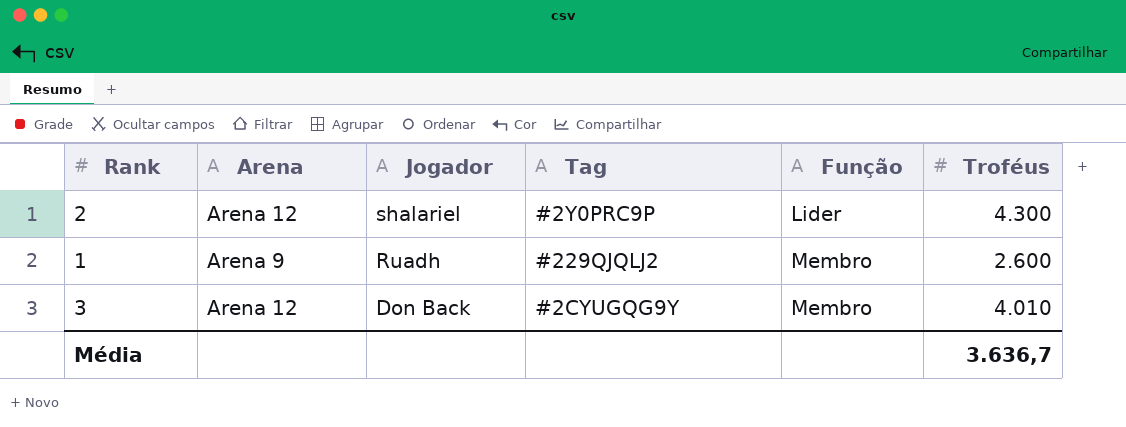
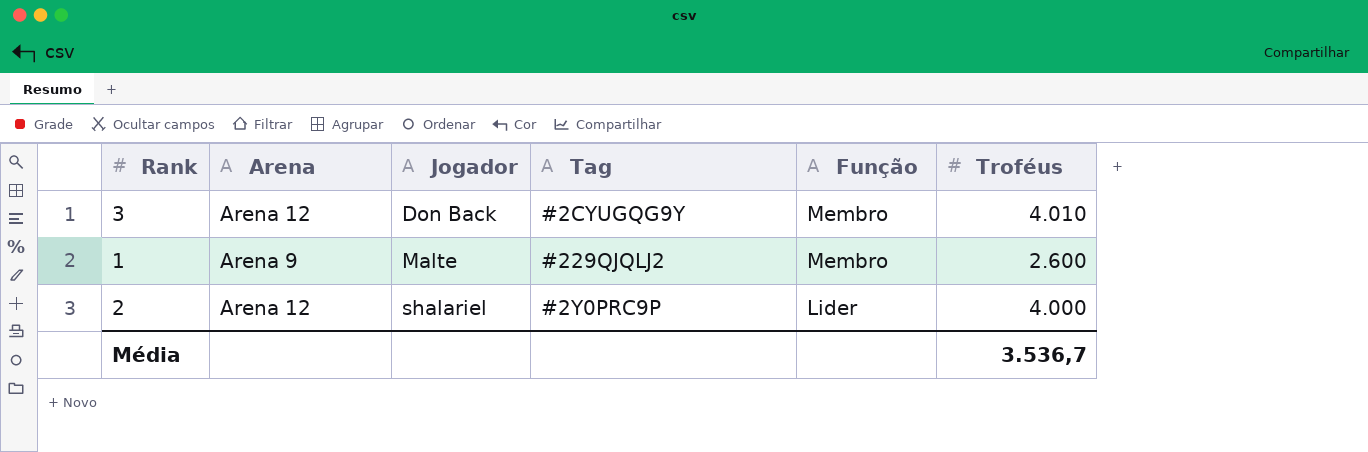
row order: Jogador descending -> Jogador ascending
1 | Jogador: Ruadh -> Malte
2 | Troféus: 4.300 -> 4.000
Média | Troféus: 3.636,7 -> 3.536,7

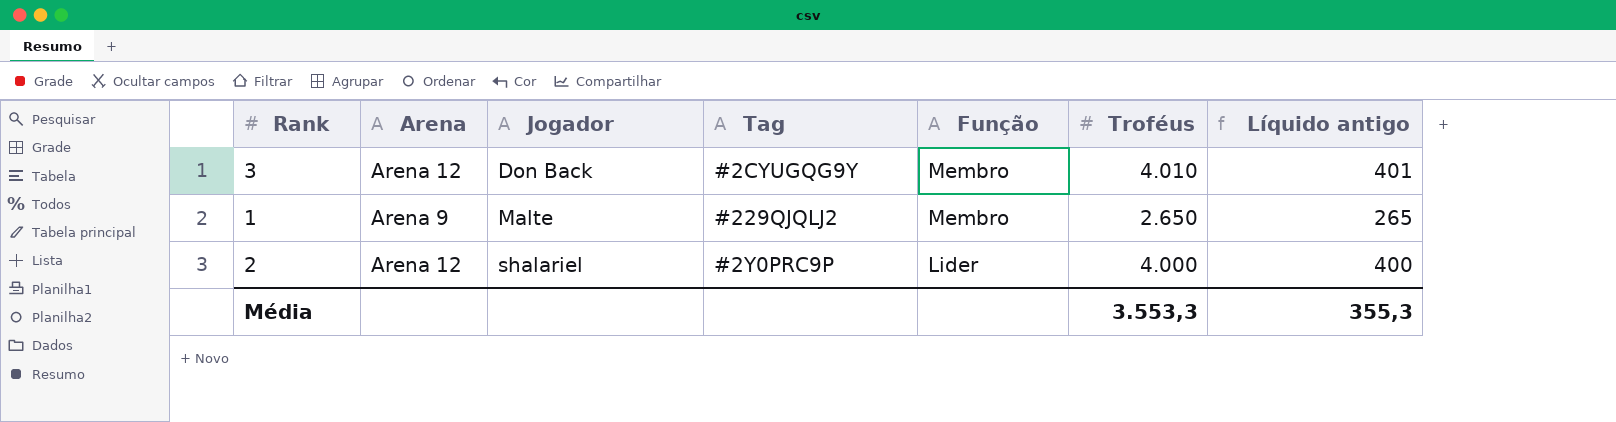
column Líquido antigo | formula: none -> [Troféus] * 0,1
1 | Troféus: 2.600 -> 2.650
Média | Troféus: 3.536,7 -> 3.553,3

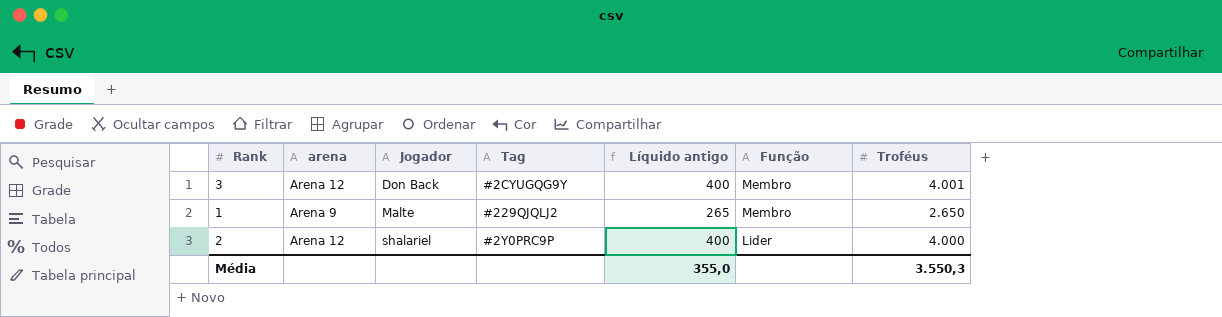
column name: Arena -> arena
column Líquido antigo | position: 7 -> 5
3 | Líquido antigo: 401 -> 400
3 | Troféus: 4.010 -> 4.001
Média | Líquido antigo: 355,3 -> 355,0
Média | Troféus: 3.553,3 -> 3.550,3

